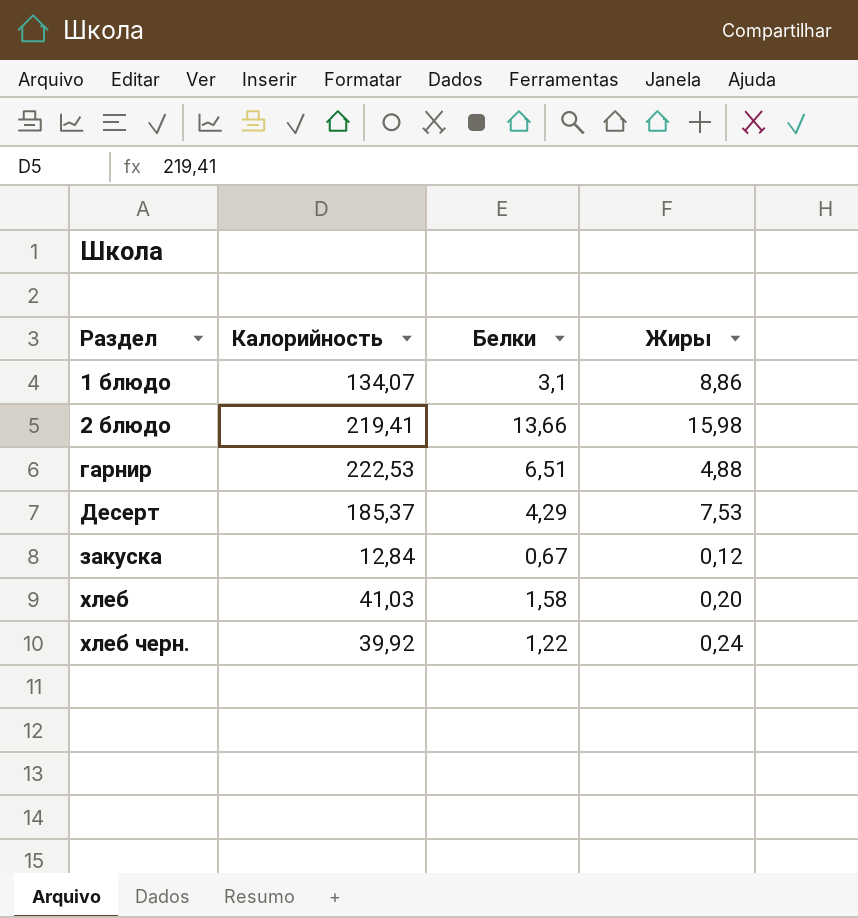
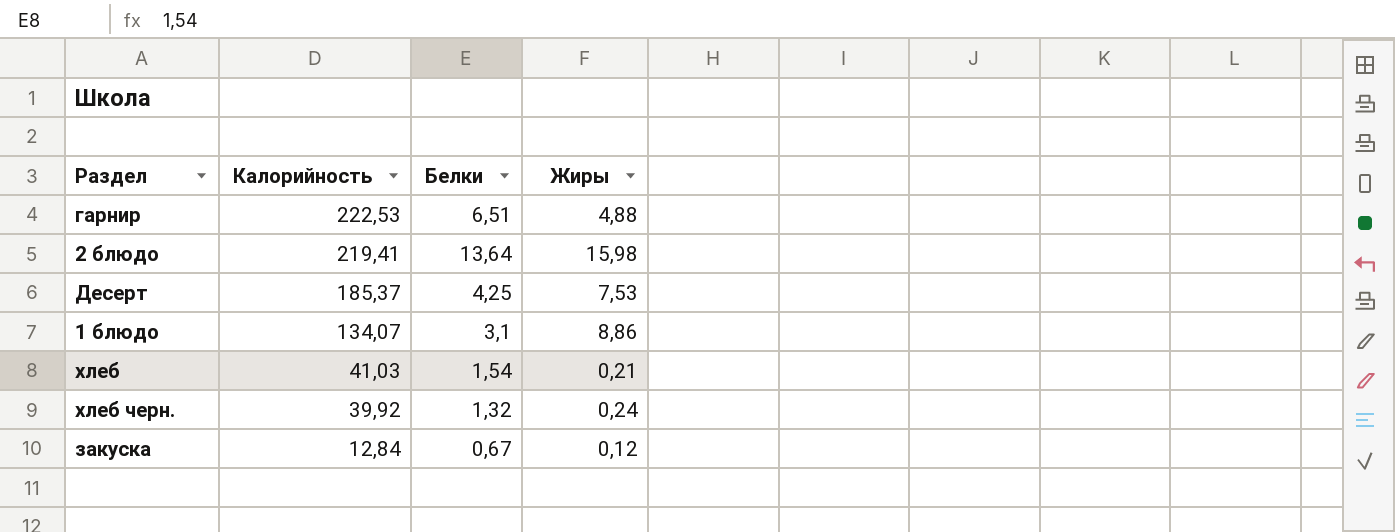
row order: Раздел ascending -> Калорийность descending
2 блюдо | Белки: 13,66 -> 13,64
Десерт | Белки: 4,29 -> 4,25
хлеб | Белки: 1,58 -> 1,54
хлеб | Жиры: 0,20 -> 0,21
хлеб черн. | Белки: 1,22 -> 1,32

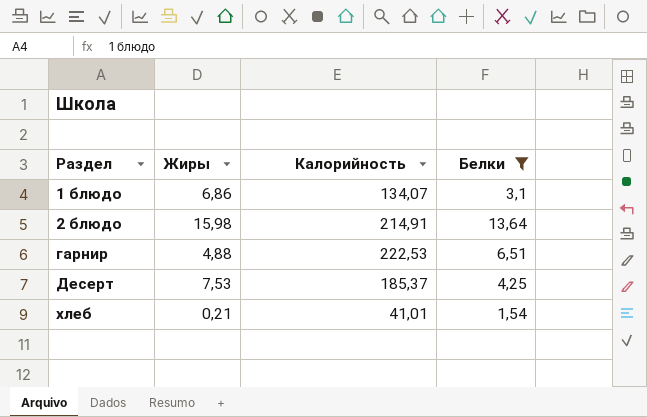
filter: none -> Белки >= 1,54
row order: Калорийность descending -> Раздел ascending
column Жиры | position: 4 -> 2
1 блюдо | Жиры: 8,86 -> 6,86
2 блюдо | Калорийность: 219,41 -> 214,91
хлеб | Калорийность: 41,03 -> 41,01

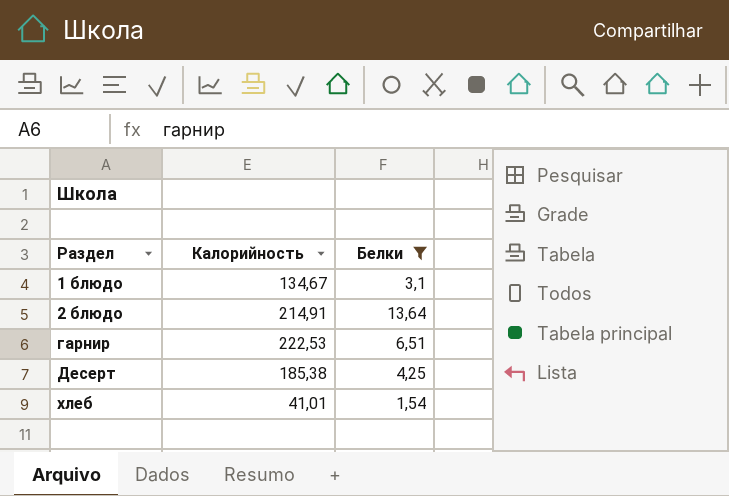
column Жиры | position: 2 -> none
1 блюдо | Калорийность: 134,07 -> 134,67
Десерт | Калорийность: 185,37 -> 185,38

